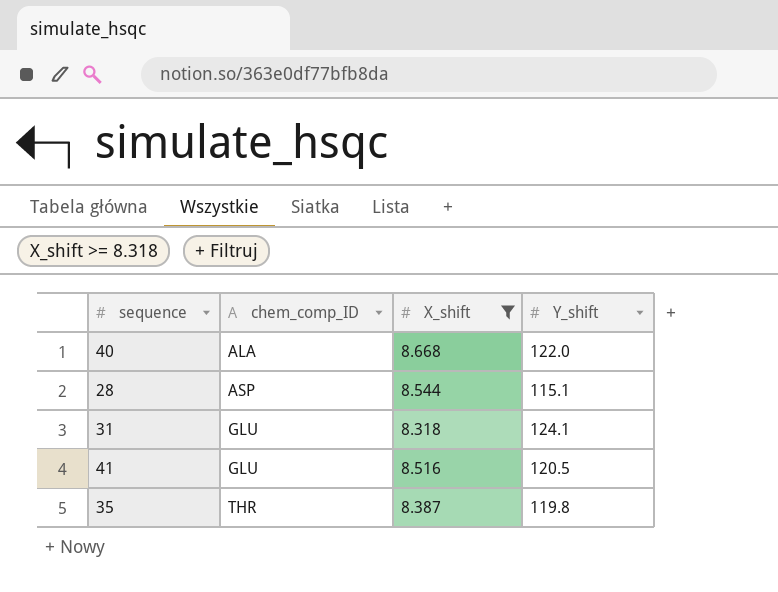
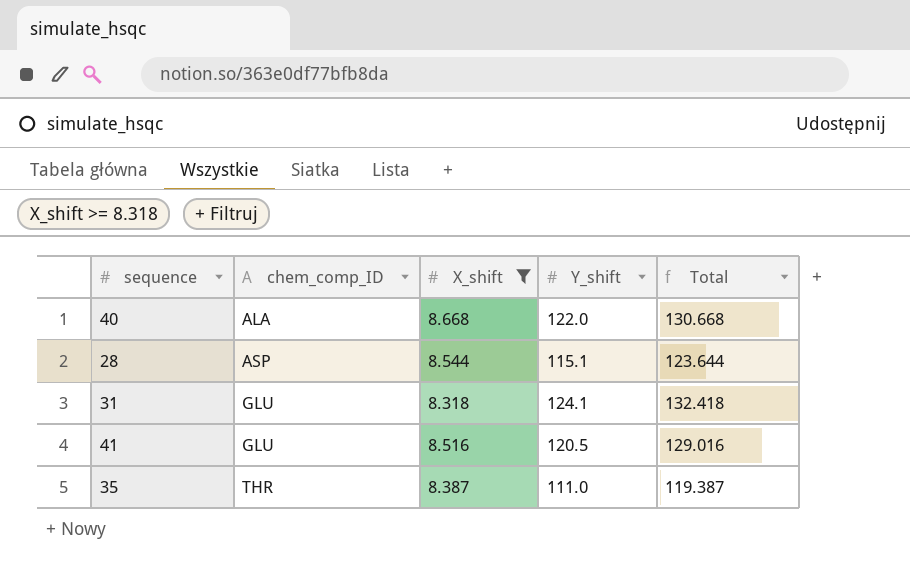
column Total | formula: none -> [X_shift] + [Y_shift]
35 | Y_shift: 119.8 -> 111.0

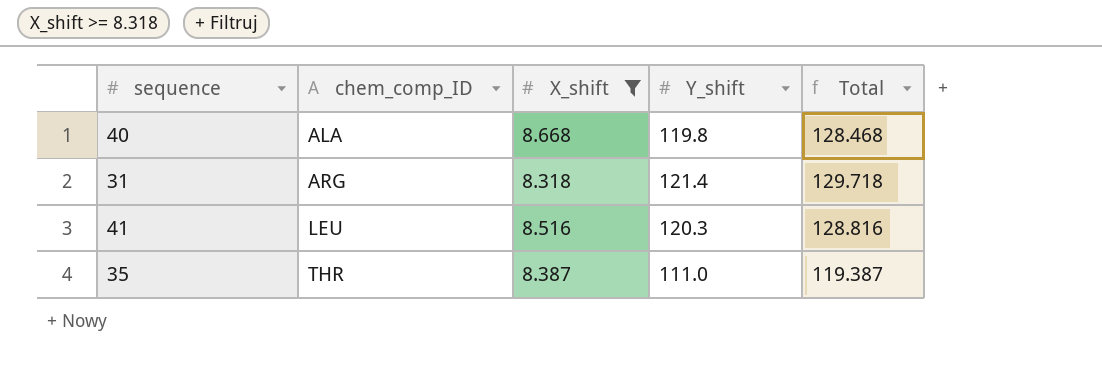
row 28: ASP | 8.544 | 115.1 | 123.644 -> none
40 | Y_shift: 122.0 -> 119.8
40 | Total: 130.668 -> 128.468
31 | chem_comp_ID: GLU -> ARG
31 | Y_shift: 124.1 -> 121.4
31 | Total: 132.418 -> 129.718
41 | chem_comp_ID: GLU -> LEU
41 | Y_shift: 120.5 -> 120.3
41 | Total: 129.016 -> 128.816

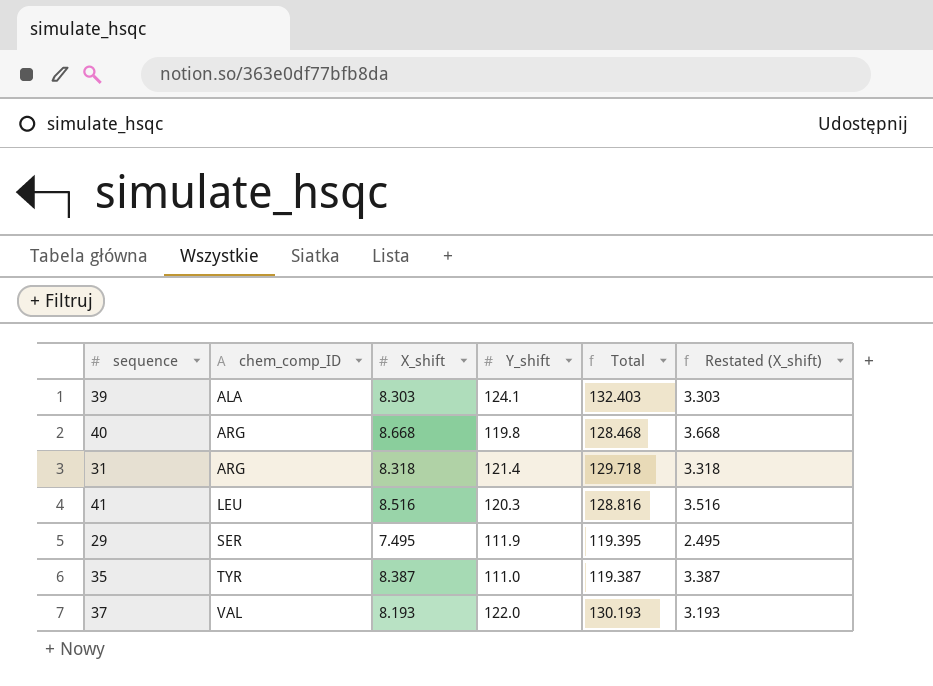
filter: X_shift >= 8.318 -> none
column Restated (X_shift) | formula: none -> [X_shift] - 5
40 | chem_comp_ID: ALA -> ARG
35 | chem_comp_ID: THR -> TYR

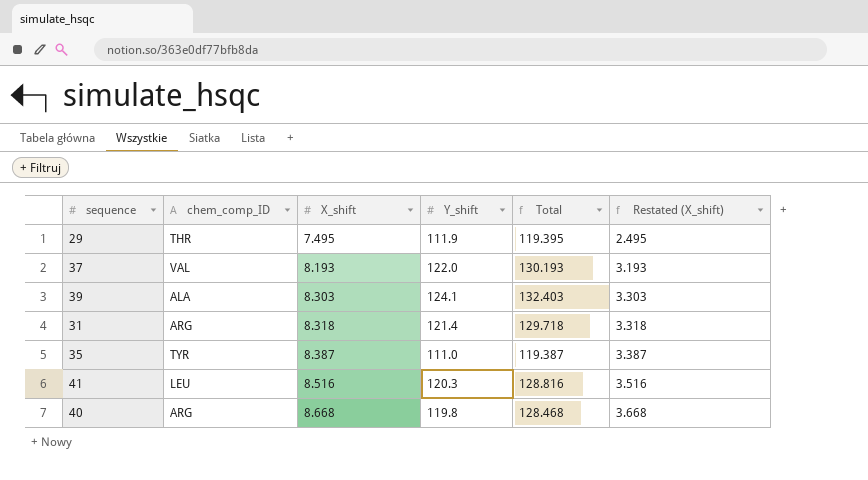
row order: chem_comp_ID ascending -> X_shift ascending
29 | chem_comp_ID: SER -> THR

